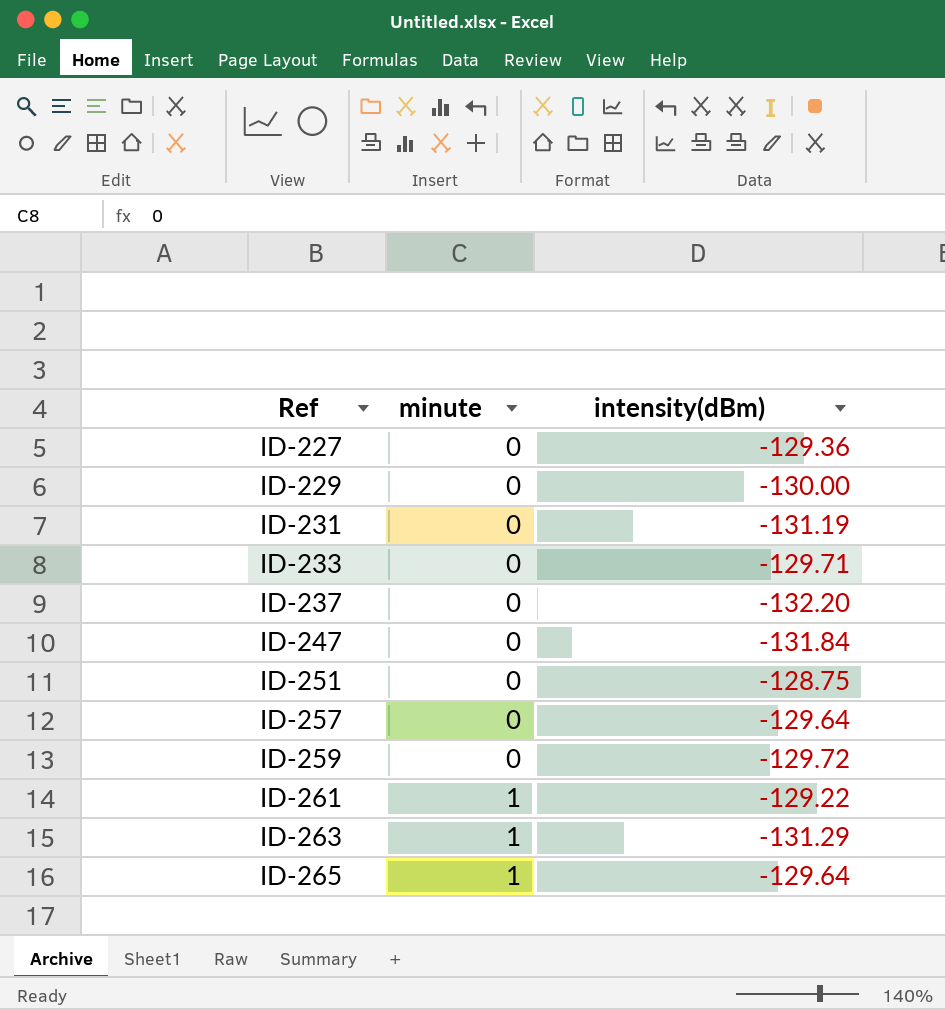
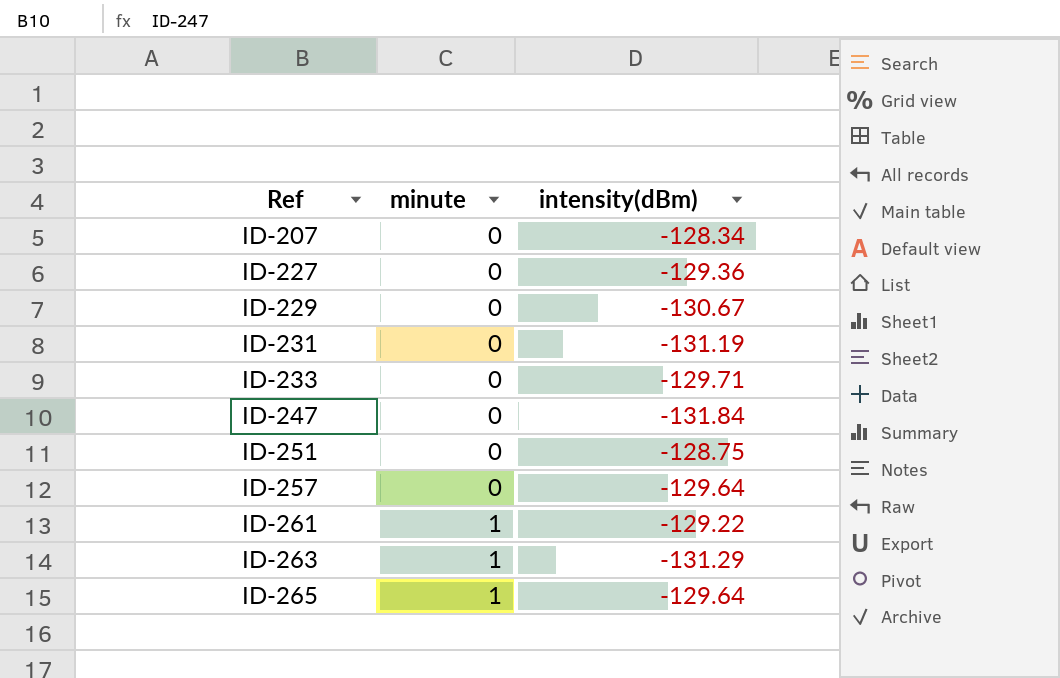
row ID-237: 0 | -132.20 -> none
row ID-259: 0 | -129.72 -> none
row ID-207: none -> 0 | -128.34
ID-229 | intensity(dBm): -130.00 -> -130.67

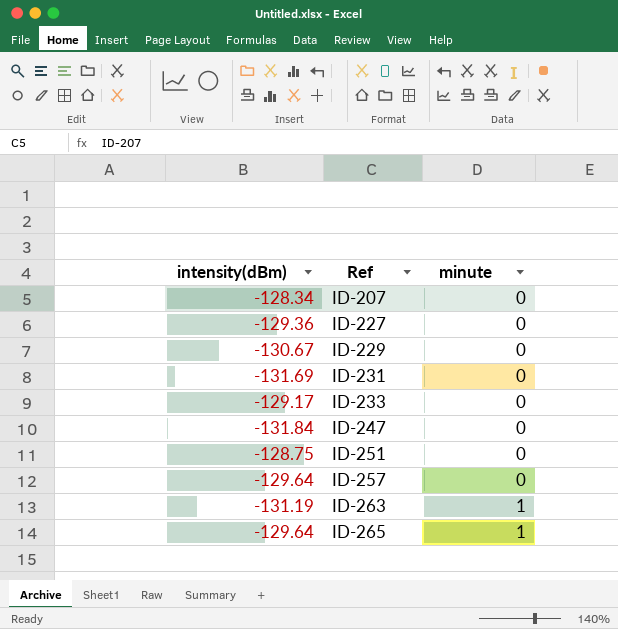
column intensity(dBm) | position: 3 -> 1
row ID-261: 1 | -129.22 -> none
ID-231 | intensity(dBm): -131.19 -> -131.69
ID-233 | intensity(dBm): -129.71 -> -129.17
ID-263 | intensity(dBm): -131.29 -> -131.19

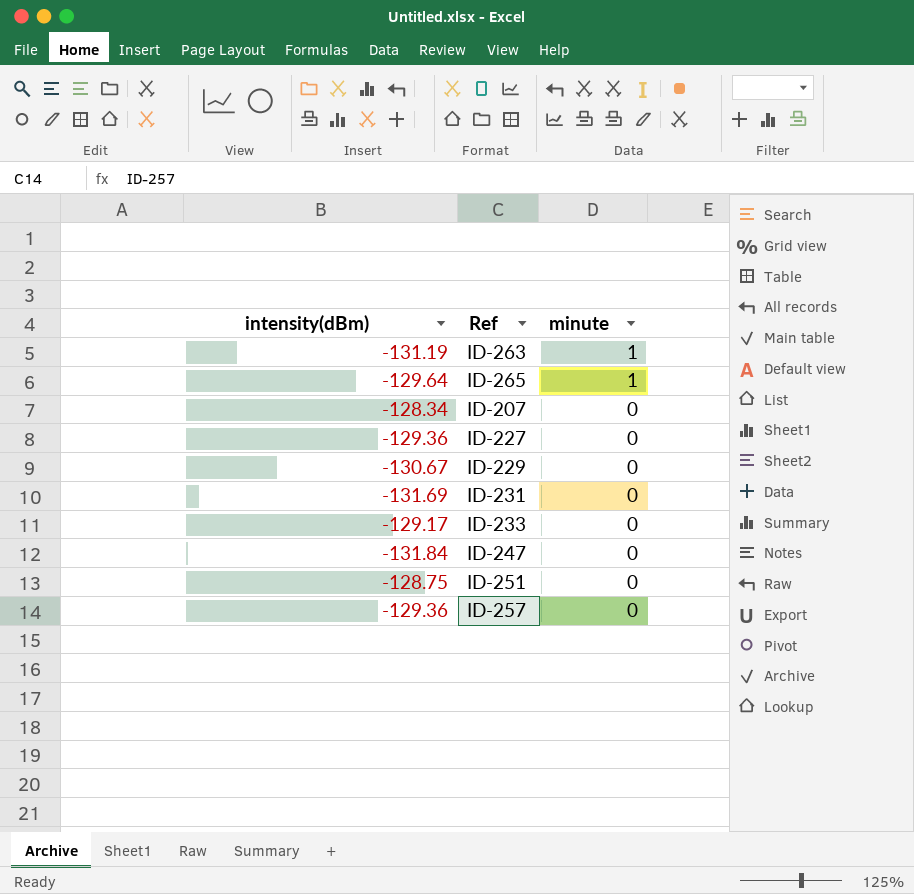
row order: Ref ascending -> minute descending
ID-257 | intensity(dBm): -129.64 -> -129.36

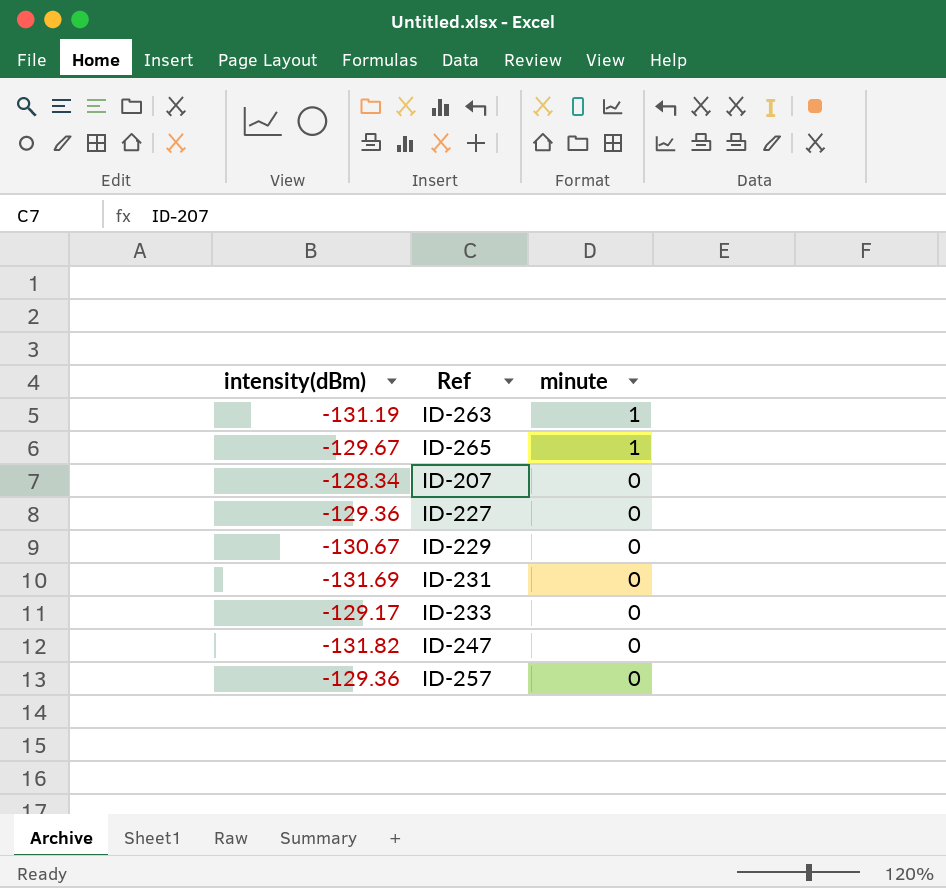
row ID-251: -128.75 | 0 -> none
ID-265 | intensity(dBm): -129.64 -> -129.67
ID-247 | intensity(dBm): -131.84 -> -131.82

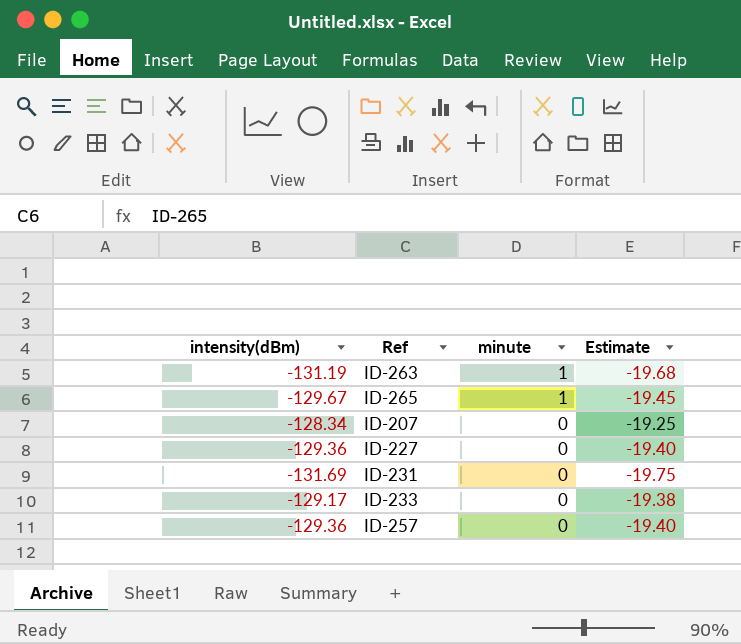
column Estimate | formula: none -> [intensity(dBm)] * 0.15
row ID-229: -130.67 | 0 -> none
row ID-247: -131.82 | 0 -> none

